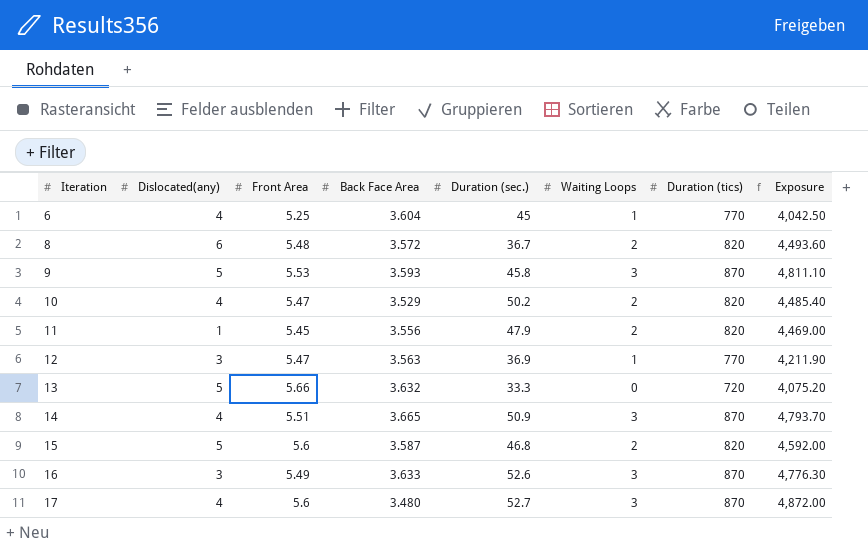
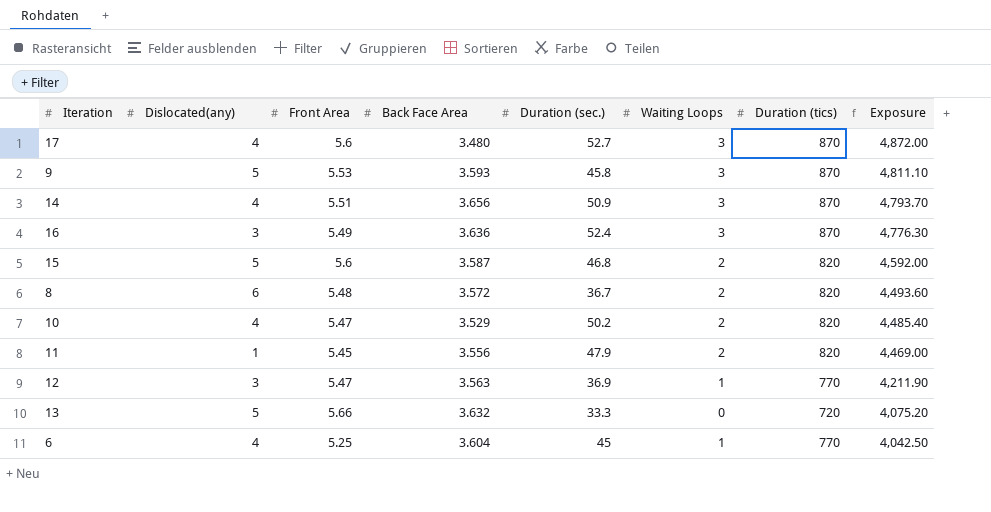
row order: Iteration ascending -> Exposure descending
14 | Back Face Area: 3.665 -> 3.656
16 | Back Face Area: 3.633 -> 3.636
16 | Duration (sec.): 52.6 -> 52.4

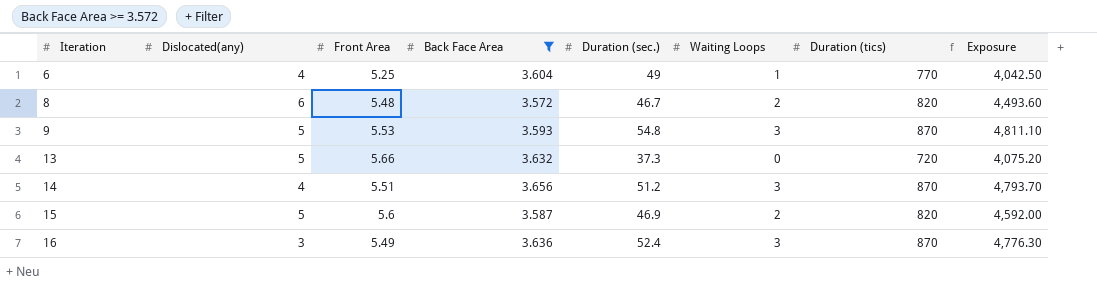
filter: none -> Back Face Area >= 3.572
row order: Exposure descending -> Iteration ascending
6 | Duration (sec.): 45 -> 49
8 | Duration (sec.): 36.7 -> 46.7
9 | Duration (sec.): 45.8 -> 54.8
13 | Duration (sec.): 33.3 -> 37.3
14 | Duration (sec.): 50.9 -> 51.2
15 | Duration (sec.): 46.8 -> 46.9

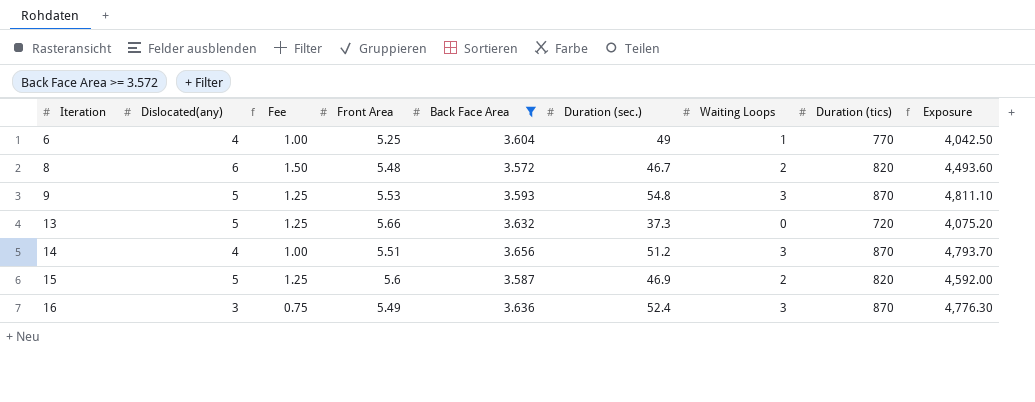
column Fee | formula: none -> [Dislocated(any)] * 0.25

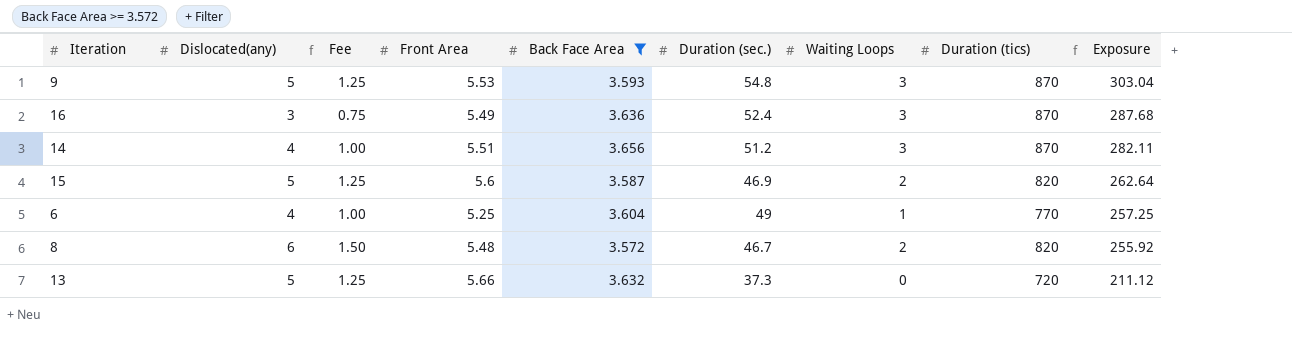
row order: Iteration ascending -> Exposure descending
column Exposure | formula: [Front Area] * [Duration (tics)] -> [Front Area] * [Duration (sec.)]

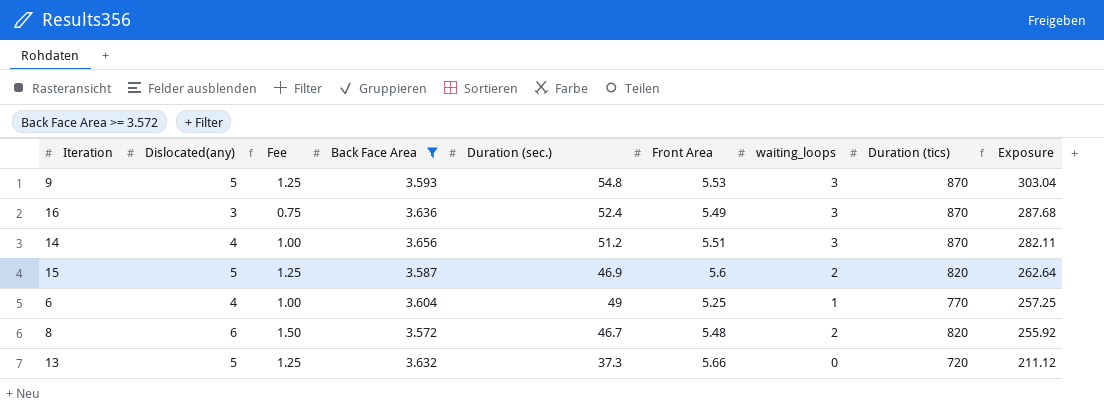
column Front Area | position: 4 -> 6
column name: Waiting Loops -> waiting_loops

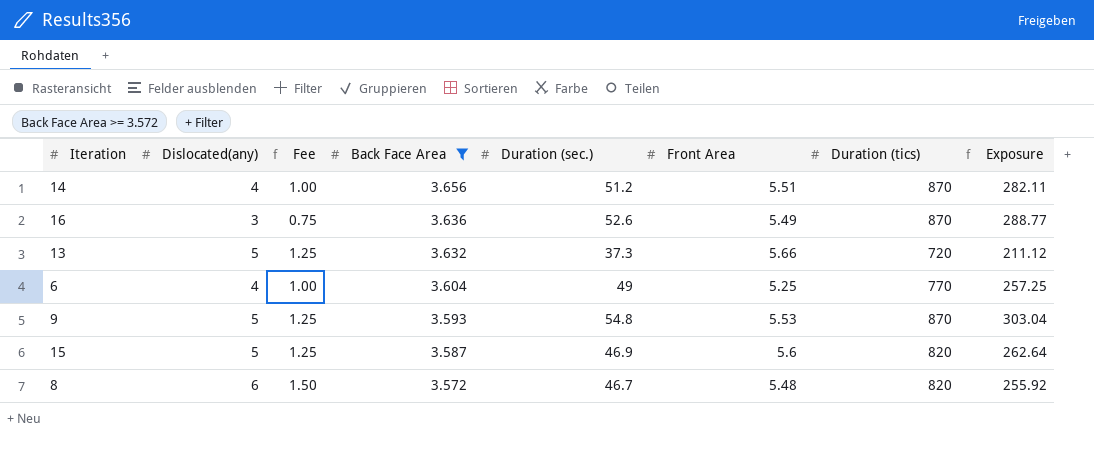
row order: Exposure descending -> Back Face Area descending
column waiting_loops | position: 7 -> none
16 | Duration (sec.): 52.4 -> 52.6
16 | Exposure: 287.68 -> 288.77

